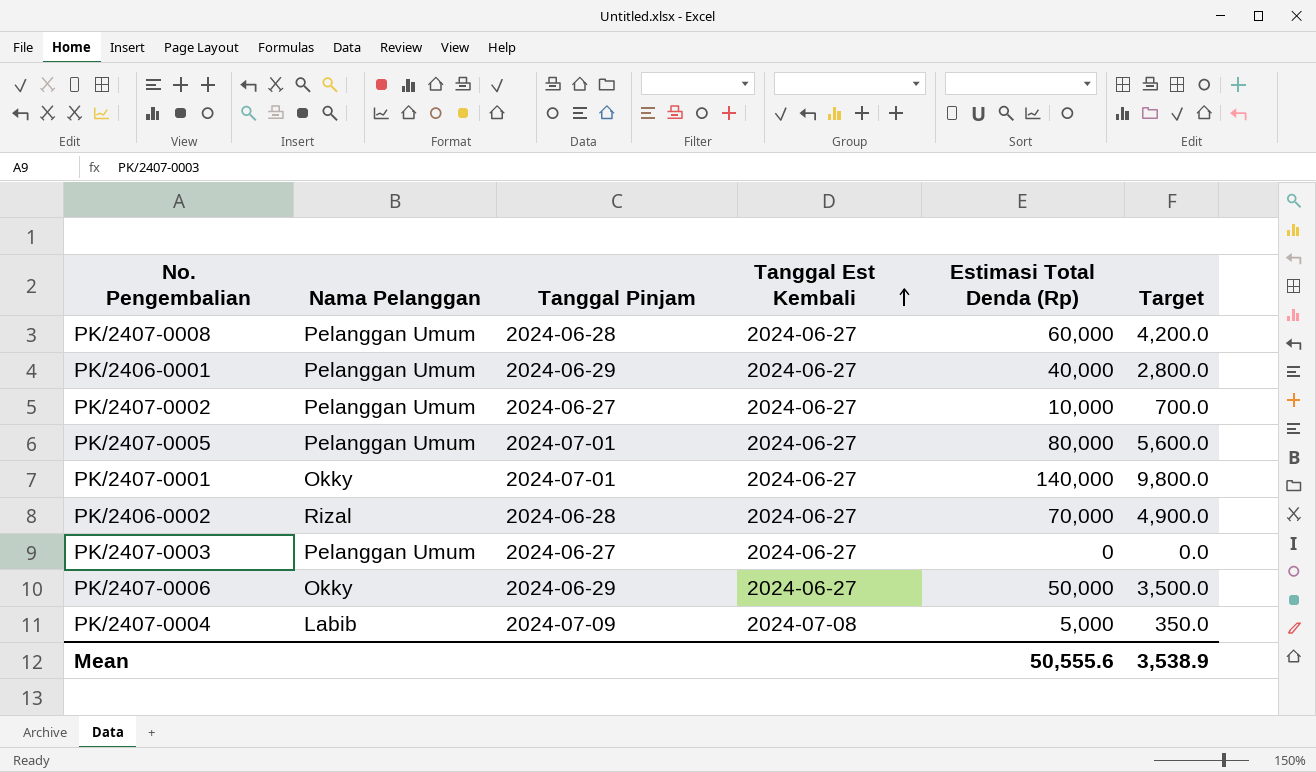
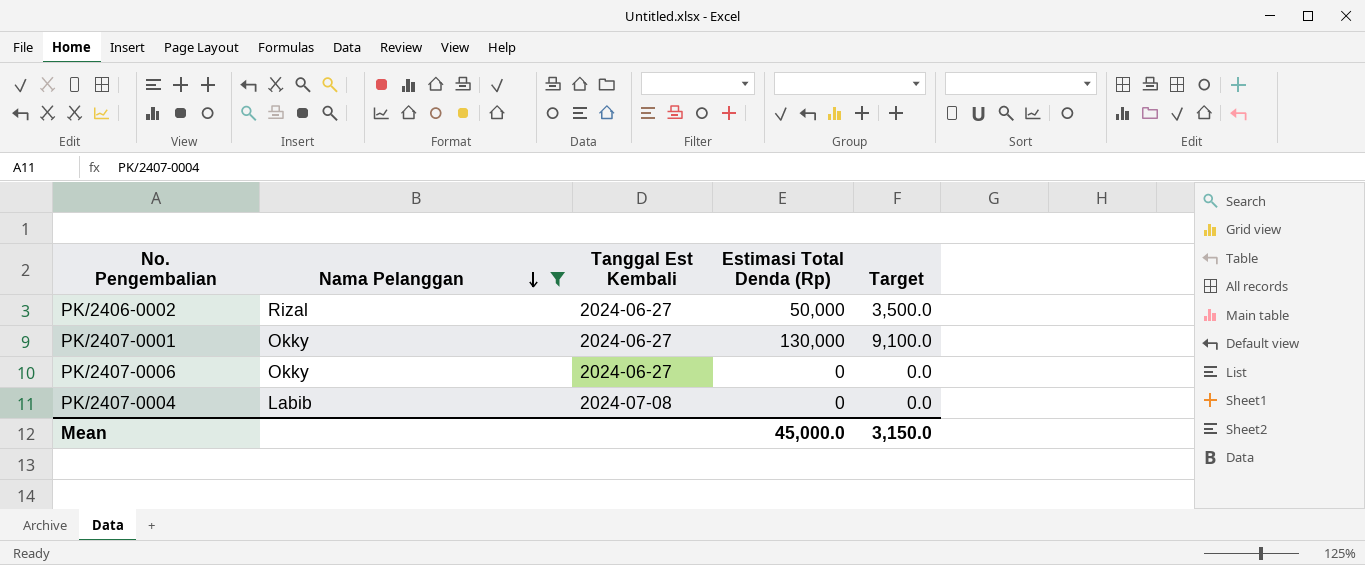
filter: none -> Nama Pelanggan != Pelanggan Umum
row order: Tanggal Est Kembali ascending -> Nama Pelanggan descending
column Tanggal Pinjam | position: 3 -> none
PK/2406-0002 | Estimasi Total Denda (Rp): 70,000 -> 50,000
PK/2406-0002 | Target: 4,900.0 -> 3,500.0
PK/2407-0001 | Estimasi Total Denda (Rp): 140,000 -> 130,000
PK/2407-0001 | Target: 9,800.0 -> 9,100.0
PK/2407-0006 | Estimasi Total Denda (Rp): 50,000 -> 0
PK/2407-0006 | Target: 3,500.0 -> 0.0
PK/2407-0004 | Estimasi Total Denda (Rp): 5,000 -> 0
PK/2407-0004 | Target: 350.0 -> 0.0
Mean | Estimasi Total Denda (Rp): 50,555.6 -> 45,000.0
Mean | Target: 3,538.9 -> 3,150.0

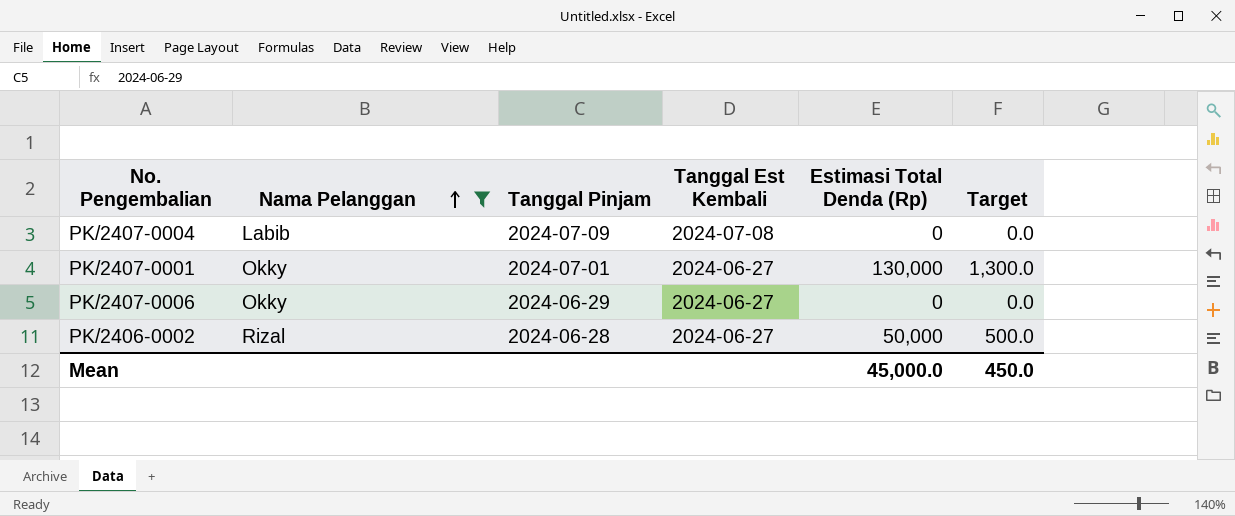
row order: Nama Pelanggan descending -> Nama Pelanggan ascending
column Tanggal Pinjam | position: none -> 3
column Target | formula: [Estimasi Total Denda (Rp)] * 0.07 -> [Estimasi Total Denda (Rp)] * 0.01
Mean | Target: 3,150.0 -> 450.0

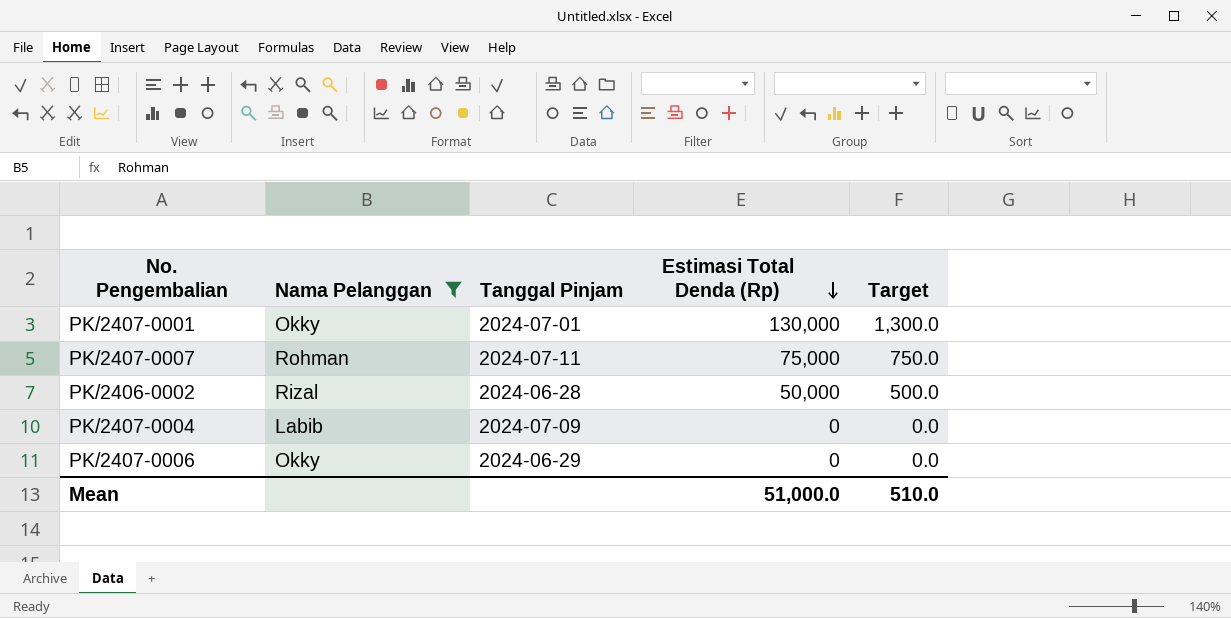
row order: Nama Pelanggan ascending -> Estimasi Total Denda (Rp) descending
column Tanggal Est Kembali | position: 4 -> none
row PK/2407-0007: none -> Rohman | 2024-07-11 | 75,000 | 750.0
Mean | Estimasi Total Denda (Rp): 45,000.0 -> 51,000.0
Mean | Target: 450.0 -> 510.0

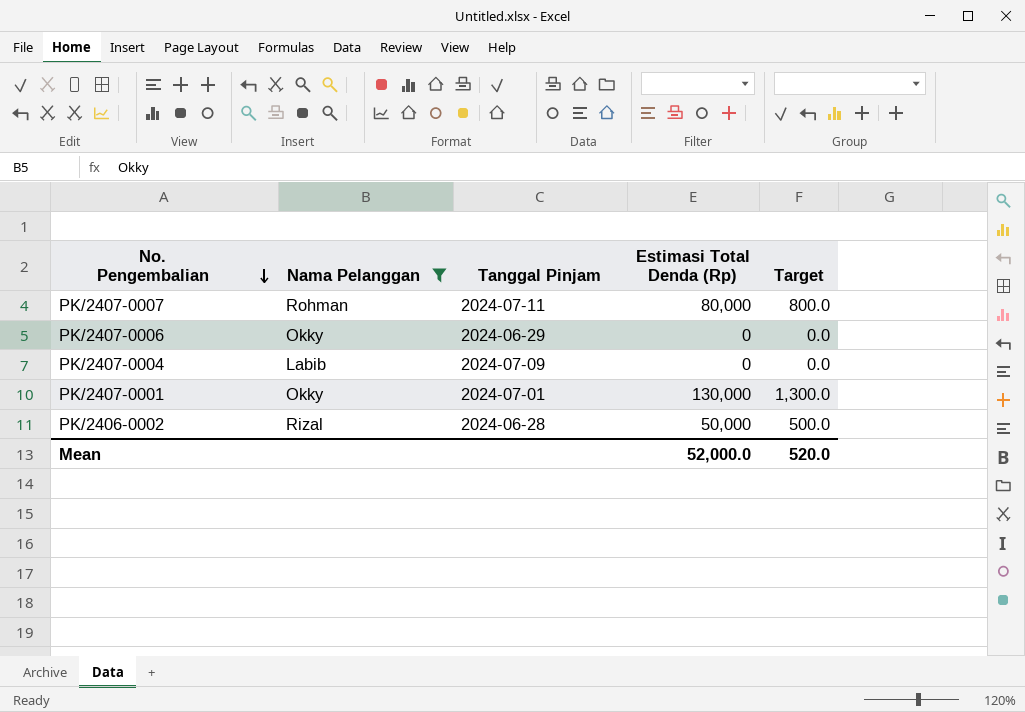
row order: Estimasi Total Denda (Rp) descending -> No. Pengembalian descending
PK/2407-0007 | Estimasi Total Denda (Rp): 75,000 -> 80,000
PK/2407-0007 | Target: 750.0 -> 800.0
Mean | Estimasi Total Denda (Rp): 51,000.0 -> 52,000.0
Mean | Target: 510.0 -> 520.0

